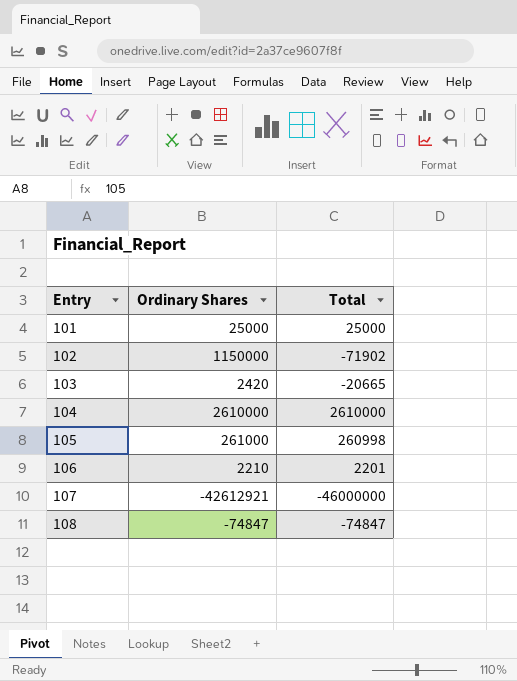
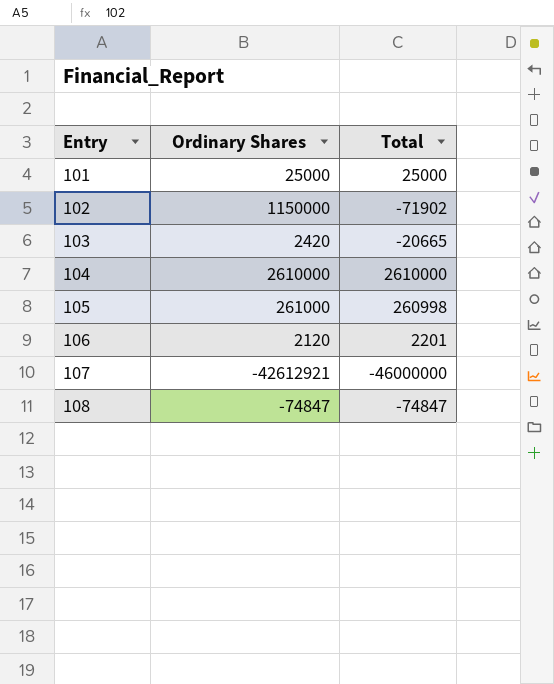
106 | Ordinary Shares: 2210 -> 2120

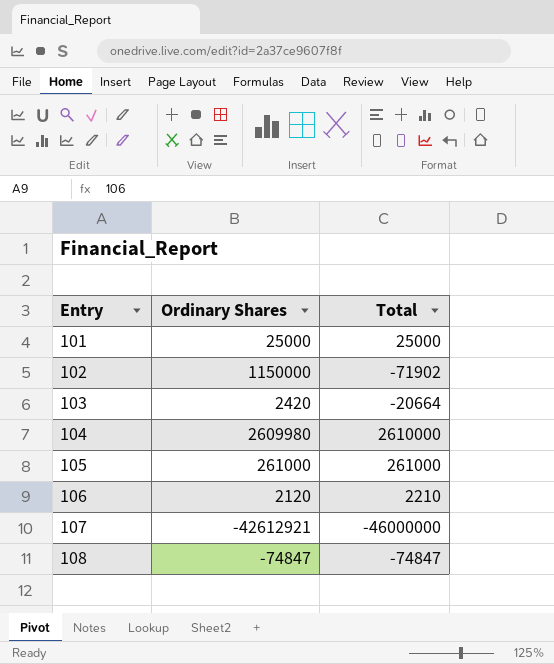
103 | Total: -20665 -> -20664
104 | Ordinary Shares: 2610000 -> 2609980
105 | Total: 260998 -> 261000
106 | Total: 2201 -> 2210

